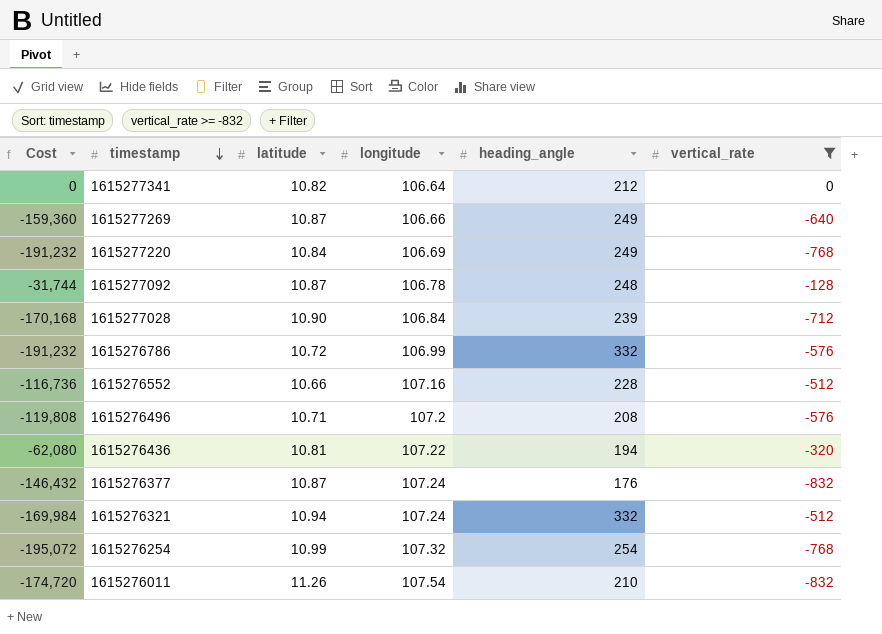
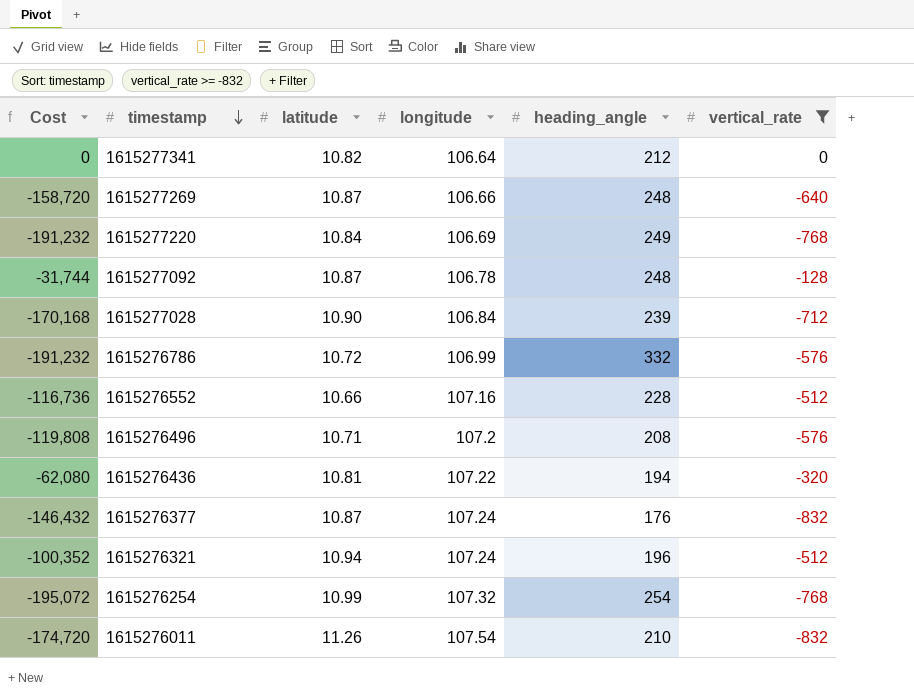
1615277269 | Cost: -159,360 -> -158,720
1615277269 | heading_angle: 249 -> 248
1615276321 | Cost: -169,984 -> -100,352
1615276321 | heading_angle: 332 -> 196

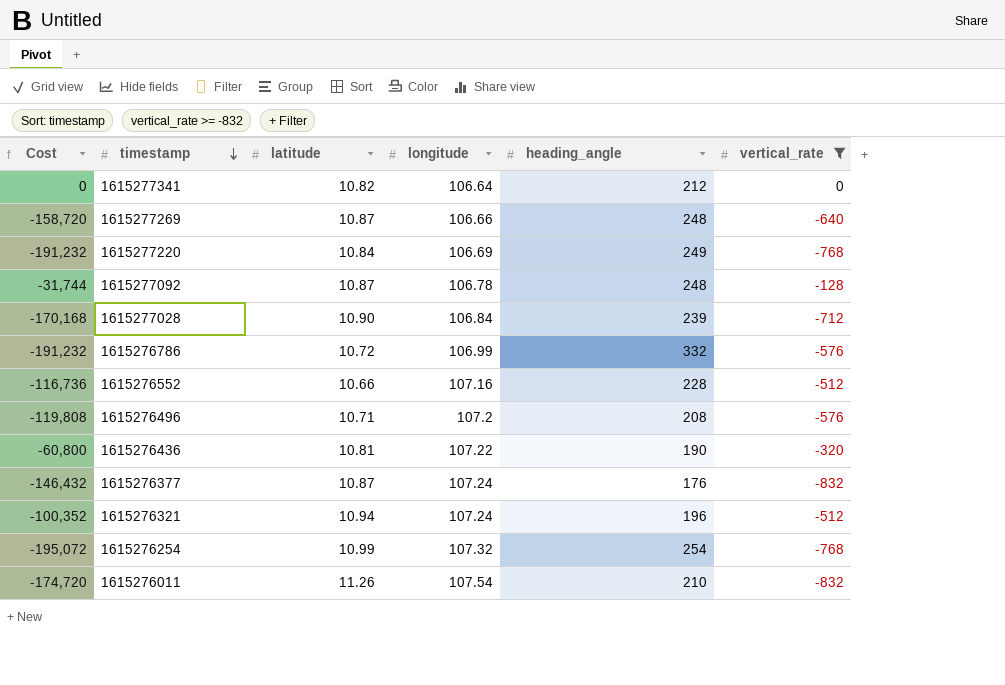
1615276436 | Cost: -62,080 -> -60,800
1615276436 | heading_angle: 194 -> 190

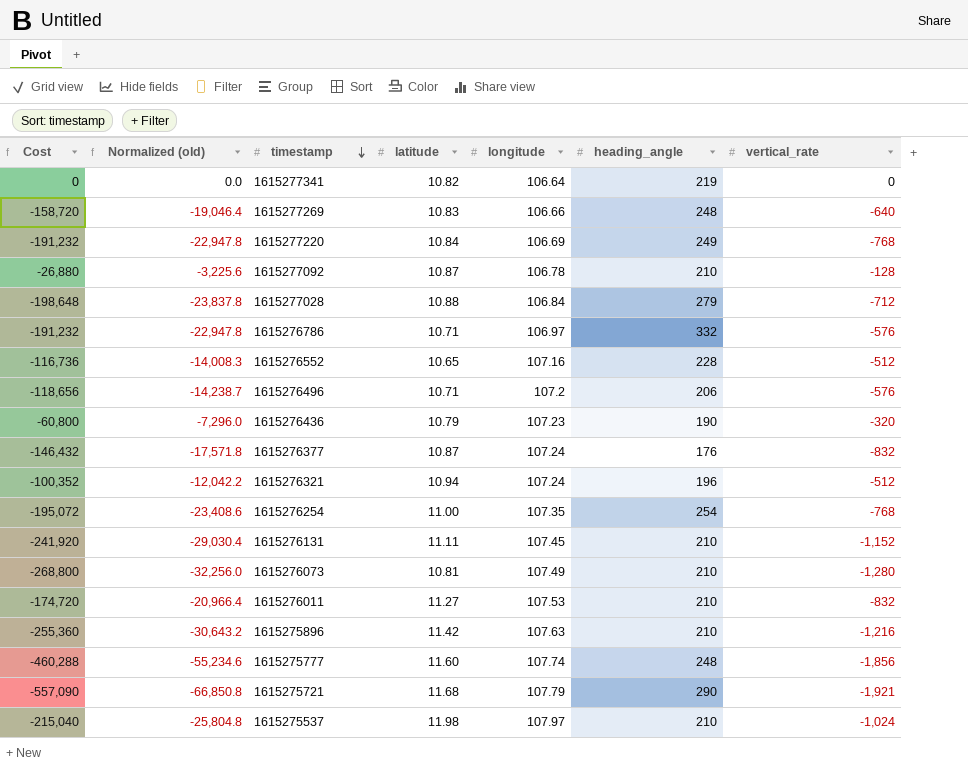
filter: vertical_rate >= -832 -> none
column Normalized (old) | formula: none -> [Cost] * 0.12
1615277341 | heading_angle: 212 -> 219
1615277269 | latitude: 10.87 -> 10.83
1615277092 | Cost: -31,744 -> -26,880
1615277092 | heading_angle: 248 -> 210
1615277028 | Cost: -170,168 -> -198,648
1615277028 | latitude: 10.90 -> 10.88
1615277028 | heading_angle: 239 -> 279
1615276786 | latitude: 10.72 -> 10.71
1615276786 | longitude: 106.99 -> 106.97
1615276552 | latitude: 10.66 -> 10.65
1615276496 | Cost: -119,808 -> -118,656
1615276496 | heading_angle: 208 -> 206
1615276436 | latitude: 10.81 -> 10.79
1615276436 | longitude: 107.22 -> 107.23
1615276254 | latitude: 10.99 -> 11.00
1615276254 | longitude: 107.32 -> 107.35
1615276011 | latitude: 11.26 -> 11.27
1615276011 | longitude: 107.54 -> 107.53

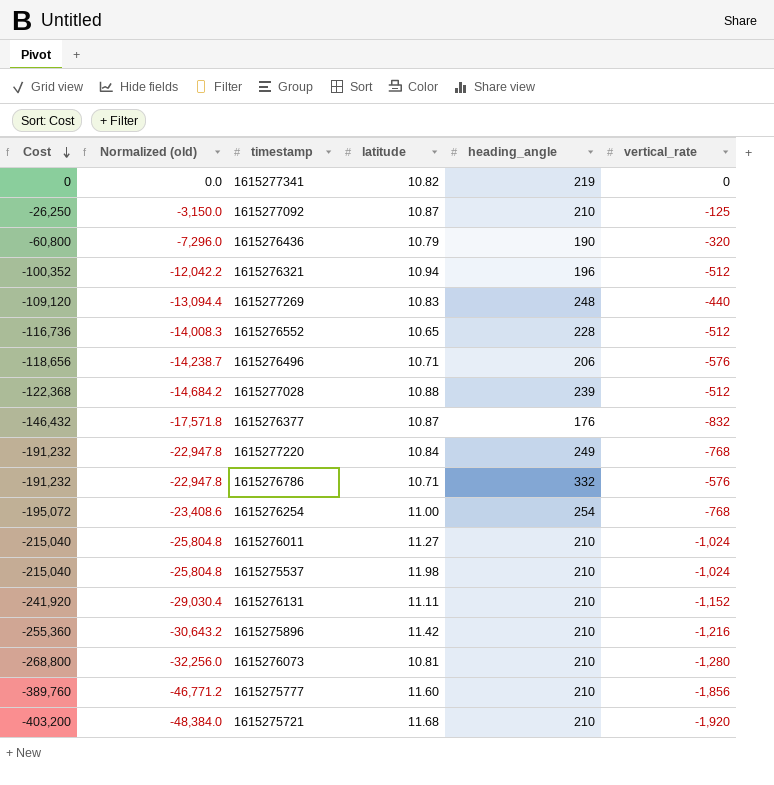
row order: timestamp descending -> Cost descending
column longitude | position: 5 -> none
1615277092 | Cost: -26,880 -> -26,250
1615277092 | Normalized (old): -3,225.6 -> -3,150.0
1615277092 | vertical_rate: -128 -> -125
1615277269 | Cost: -158,720 -> -109,120
1615277269 | Normalized (old): -19,046.4 -> -13,094.4
1615277269 | vertical_rate: -640 -> -440
1615277028 | Cost: -198,648 -> -122,368
1615277028 | Normalized (old): -23,837.8 -> -14,684.2
1615277028 | heading_angle: 279 -> 239
1615277028 | vertical_rate: -712 -> -512
1615276011 | Cost: -174,720 -> -215,040
1615276011 | Normalized (old): -20,966.4 -> -25,804.8
1615276011 | vertical_rate: -832 -> -1,024
1615275777 | Cost: -460,288 -> -389,760
1615275777 | Normalized (old): -55,234.6 -> -46,771.2
1615275777 | heading_angle: 248 -> 210
1615275721 | Cost: -557,090 -> -403,200
1615275721 | Normalized (old): -66,850.8 -> -48,384.0
1615275721 | heading_angle: 290 -> 210
1615275721 | vertical_rate: -1,921 -> -1,920

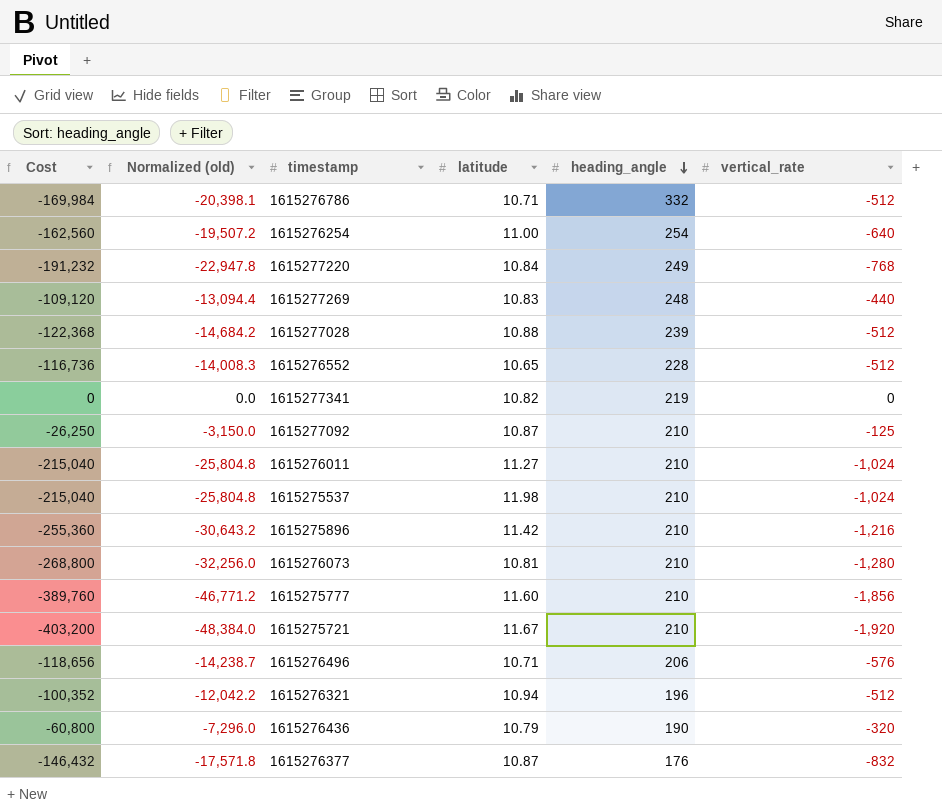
row order: Cost descending -> heading_angle descending
row 1615276131: -241,920 | -29,030.4 | 11.11 | 210 | -1,152 -> none
1615276786 | Cost: -191,232 -> -169,984
1615276786 | Normalized (old): -22,947.8 -> -20,398.1
1615276786 | vertical_rate: -576 -> -512
1615276254 | Cost: -195,072 -> -162,560
1615276254 | Normalized (old): -23,408.6 -> -19,507.2
1615276254 | vertical_rate: -768 -> -640
1615275721 | latitude: 11.68 -> 11.67

